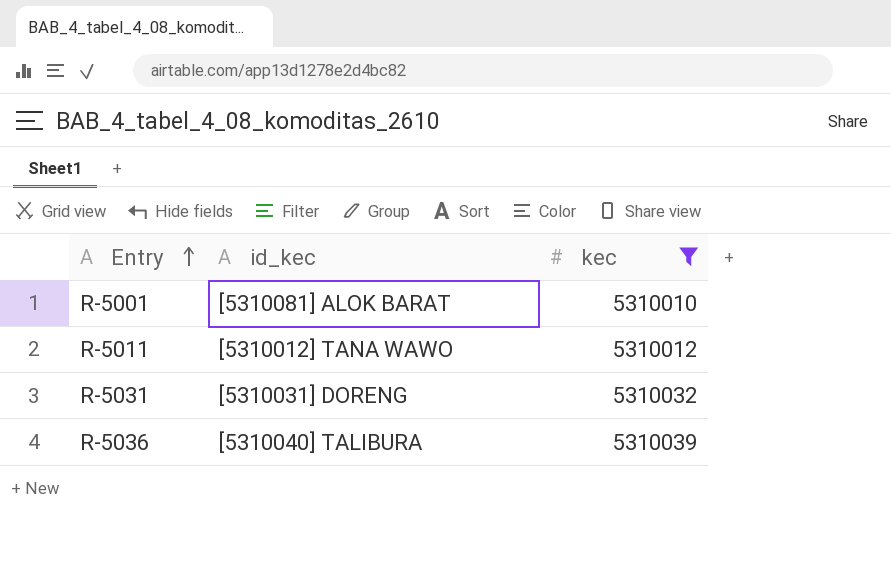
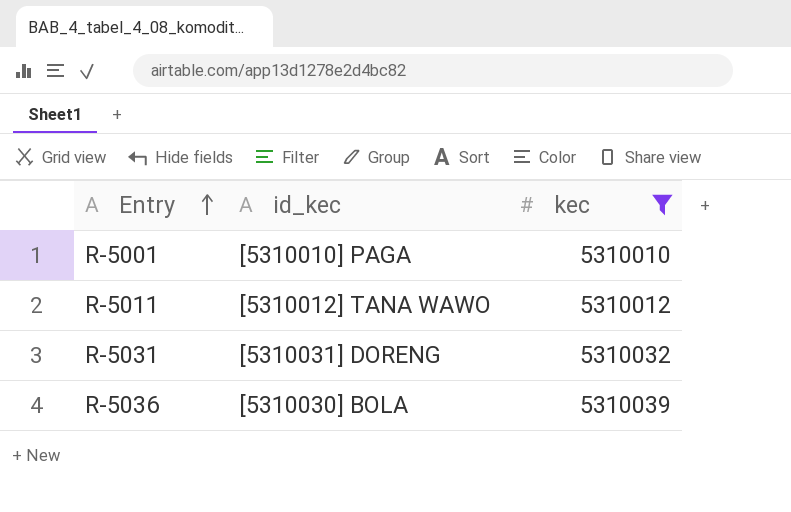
R-5001 | id_kec: [5310081] ALOK BARAT -> [5310010] PAGA
R-5036 | id_kec: [5310040] TALIBURA -> [5310030] BOLA

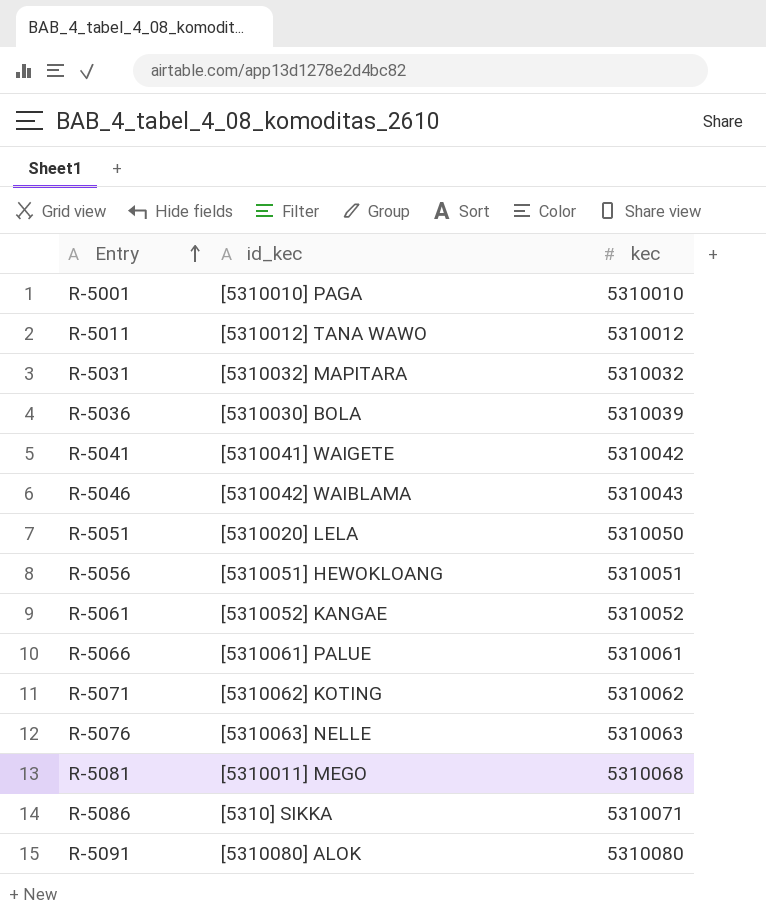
filter: kec <= 5310039 -> none
R-5031 | id_kec: [5310031] DORENG -> [5310032] MAPITARA

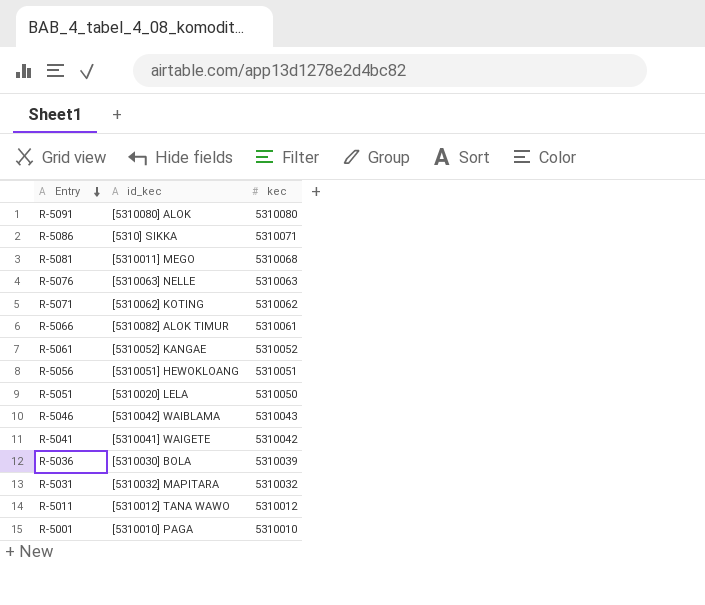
row order: Entry ascending -> Entry descending
R-5066 | id_kec: [5310061] PALUE -> [5310082] ALOK TIMUR

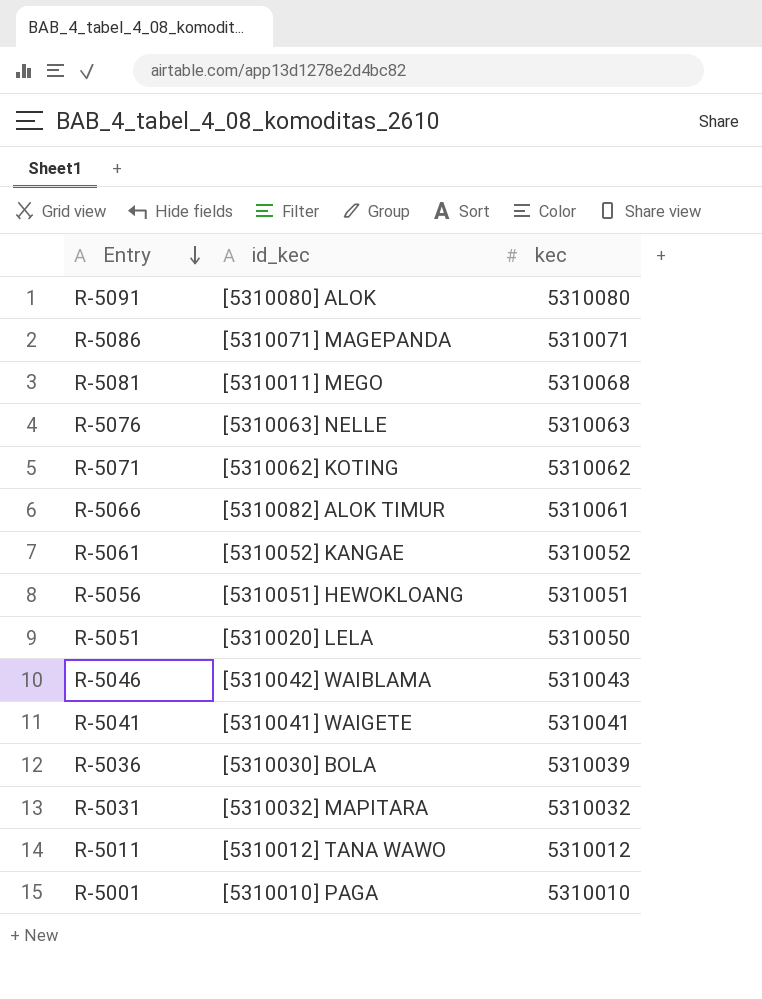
R-5086 | id_kec: [5310] SIKKA -> [5310071] MAGEPANDA
R-5041 | kec: 5310042 -> 5310041

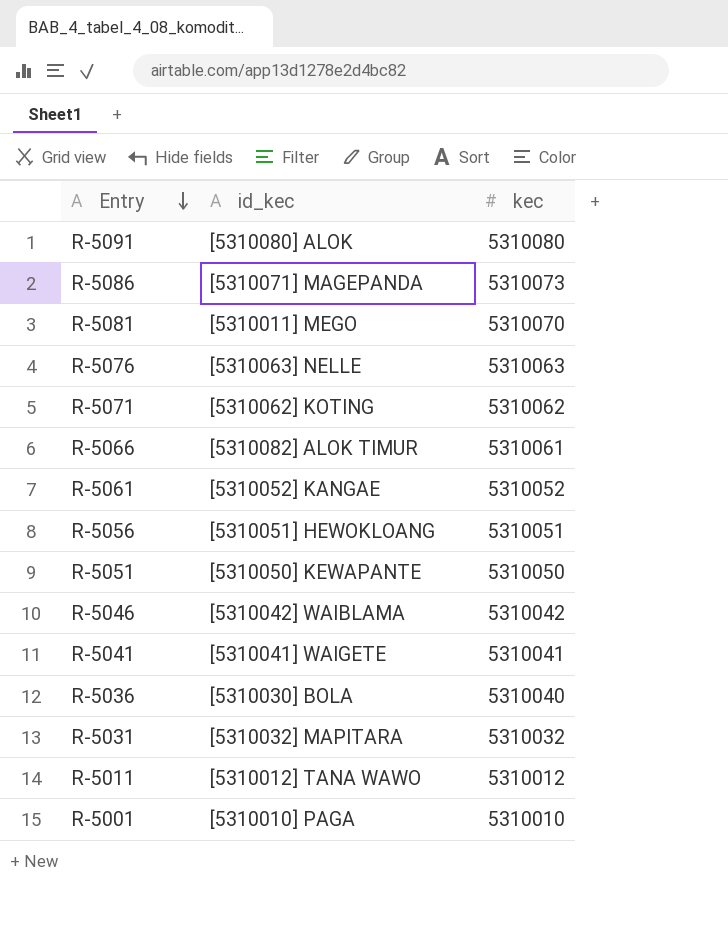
R-5086 | kec: 5310071 -> 5310073
R-5081 | kec: 5310068 -> 5310070
R-5051 | id_kec: [5310020] LELA -> [5310050] KEWAPANTE
R-5046 | kec: 5310043 -> 5310042
R-5036 | kec: 5310039 -> 5310040

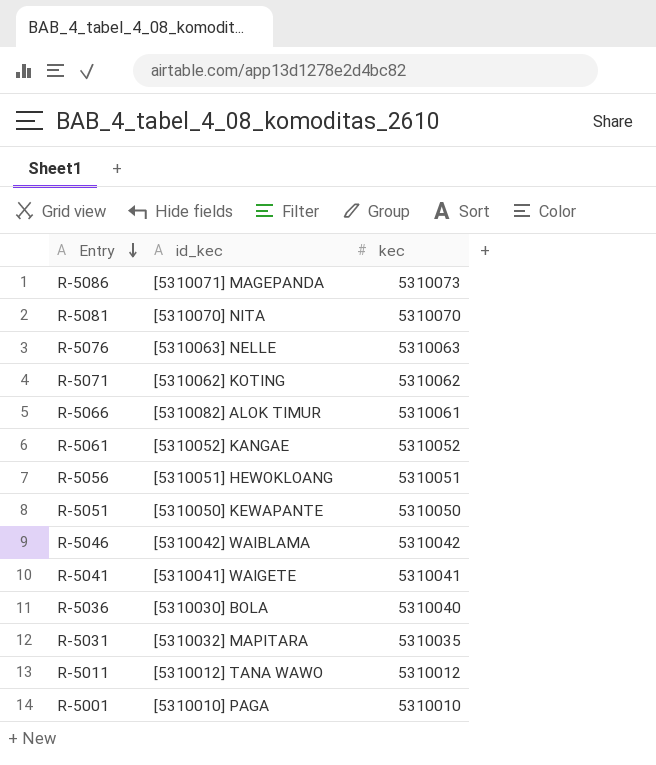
row R-5091: [5310080] ALOK | 5310080 -> none
R-5081 | id_kec: [5310011] MEGO -> [5310070] NITA
R-5031 | kec: 5310032 -> 5310035

